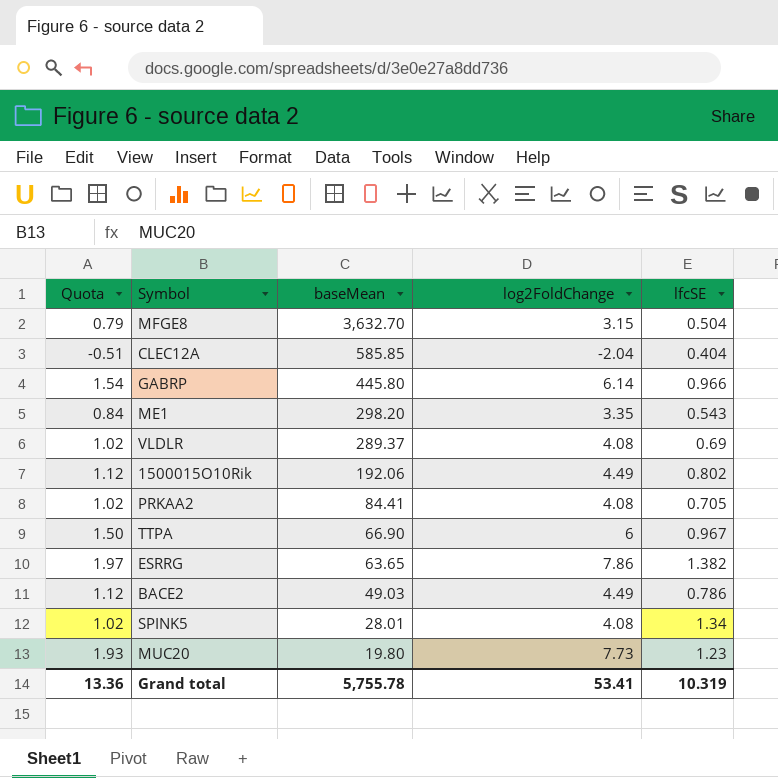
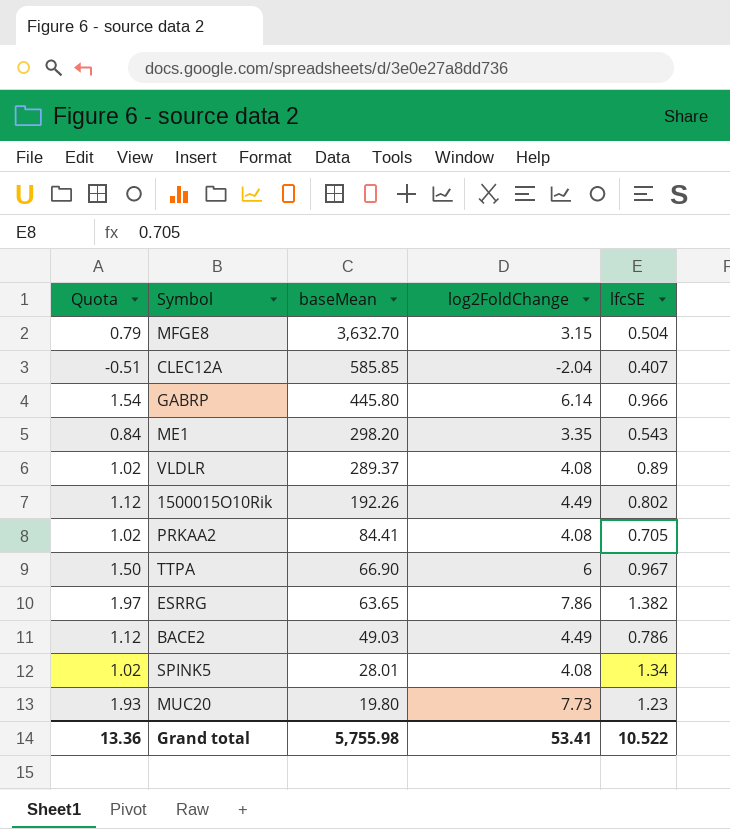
CLEC12A | lfcSE: 0.404 -> 0.407
VLDLR | lfcSE: 0.69 -> 0.89
1500015O10Rik | baseMean: 192.06 -> 192.26
Grand total | baseMean: 5,755.78 -> 5,755.98
Grand total | lfcSE: 10.319 -> 10.522

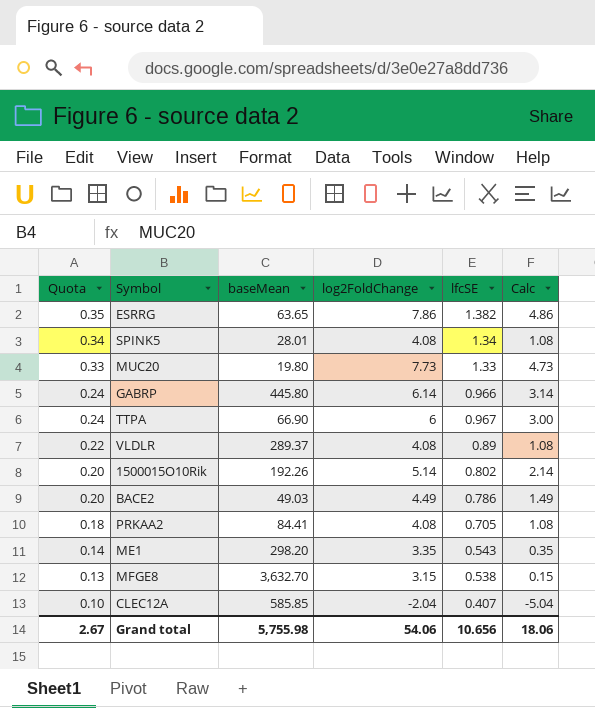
row order: baseMean descending -> Quota descending
column Quota | formula: [log2FoldChange] * 0.25 -> [lfcSE] * 0.25
column Calc | formula: none -> [log2FoldChange] - 3
MUC20 | lfcSE: 1.23 -> 1.33
1500015O10Rik | log2FoldChange: 4.49 -> 5.14
MFGE8 | lfcSE: 0.504 -> 0.538
Grand total | Quota: 13.36 -> 2.67
Grand total | log2FoldChange: 53.41 -> 54.06
Grand total | lfcSE: 10.522 -> 10.656

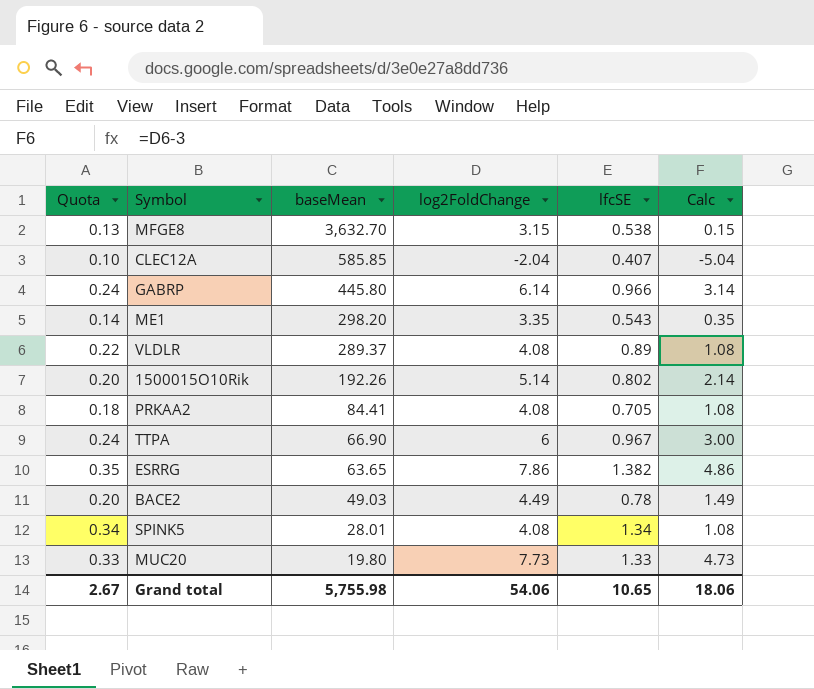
row order: Quota descending -> baseMean descending
BACE2 | lfcSE: 0.786 -> 0.78
Grand total | lfcSE: 10.656 -> 10.65

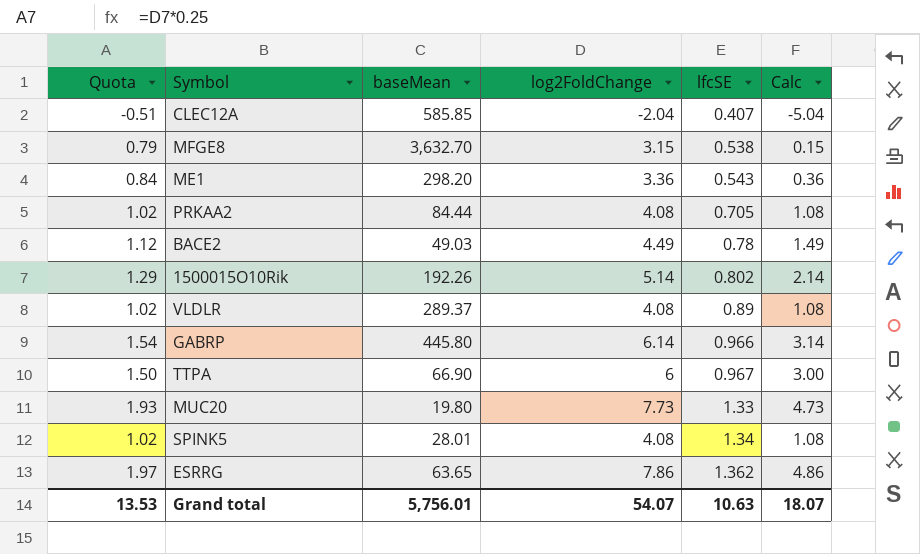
row order: baseMean descending -> lfcSE ascending
column Quota | formula: [lfcSE] * 0.25 -> [log2FoldChange] * 0.25
ME1 | log2FoldChange: 3.35 -> 3.36
ME1 | Calc: 0.35 -> 0.36
PRKAA2 | baseMean: 84.41 -> 84.44
ESRRG | lfcSE: 1.382 -> 1.362
Grand total | Quota: 2.67 -> 13.53
Grand total | baseMean: 5,755.98 -> 5,756.01
Grand total | log2FoldChange: 54.06 -> 54.07
Grand total | lfcSE: 10.65 -> 10.63
Grand total | Calc: 18.06 -> 18.07

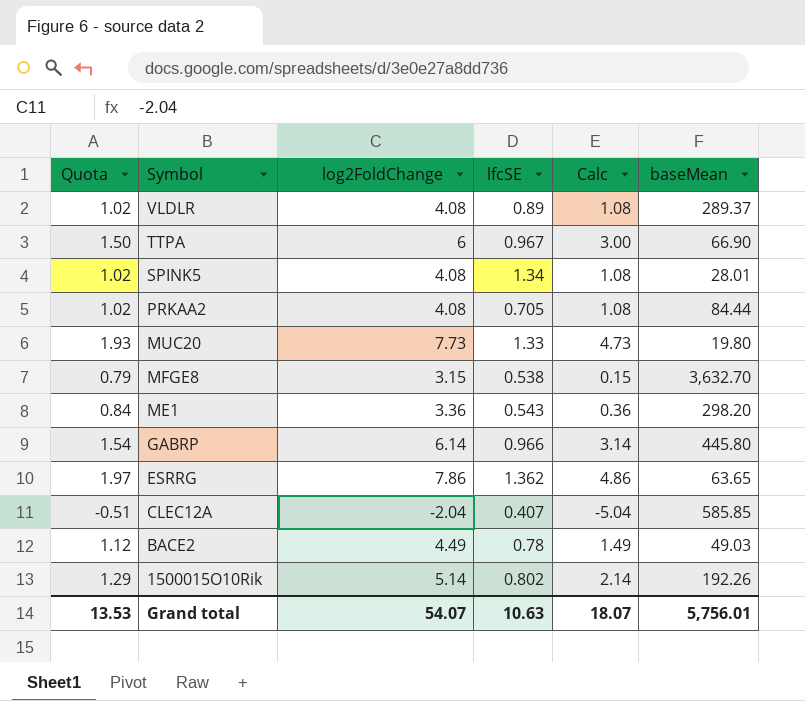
row order: lfcSE ascending -> Symbol descending
column baseMean | position: 3 -> 6

